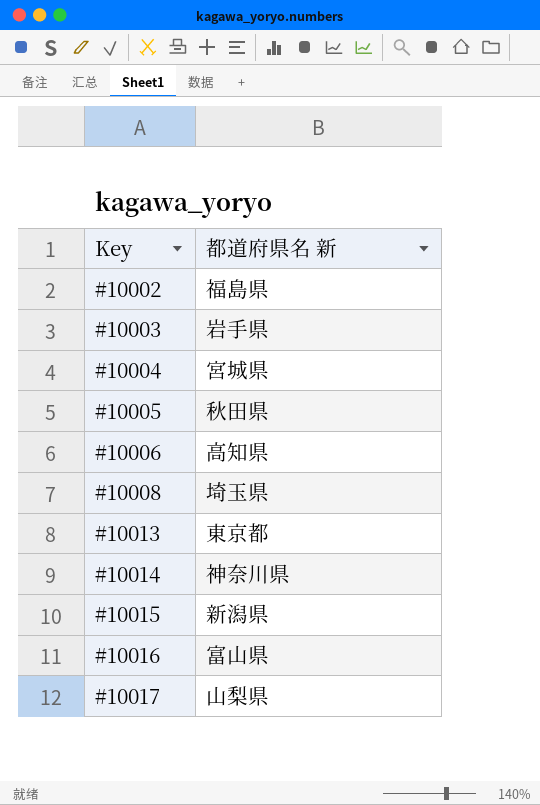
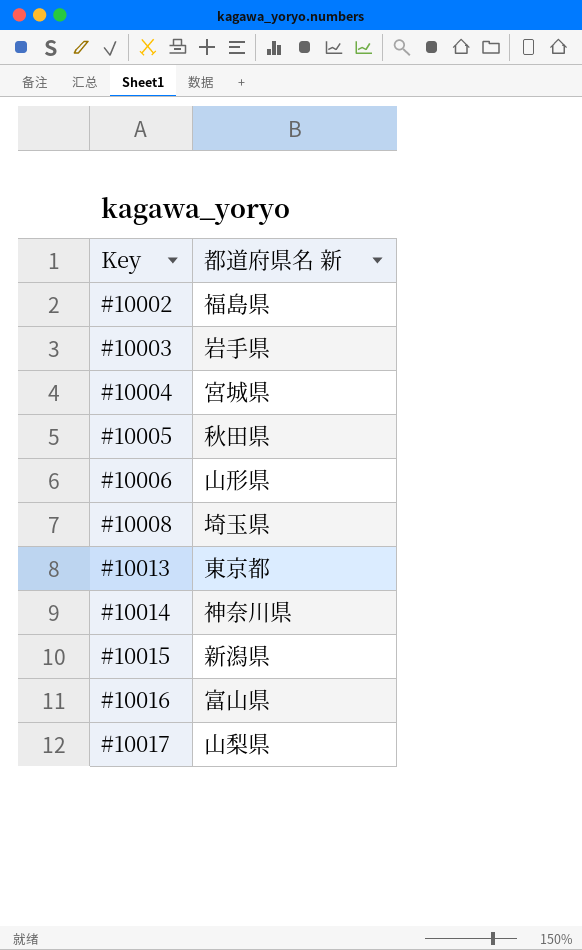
#10006 | 都道府県名 新: 高知県 -> 山形県

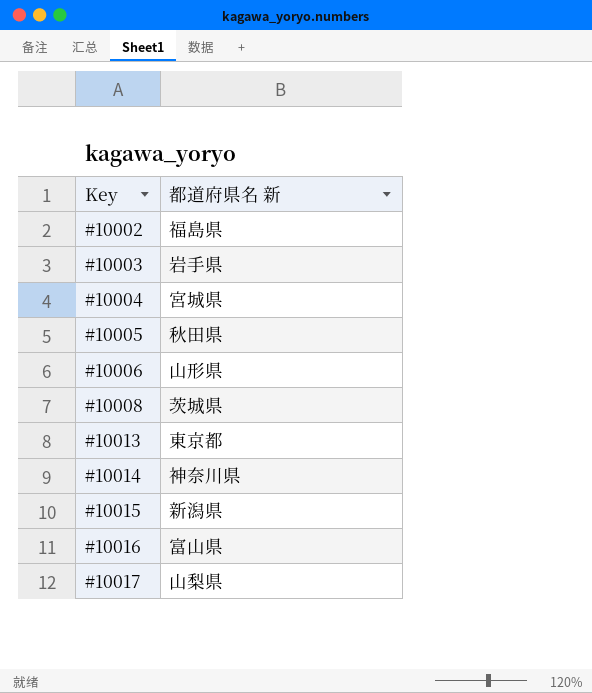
#10008 | 都道府県名 新: 埼玉県 -> 茨城県

